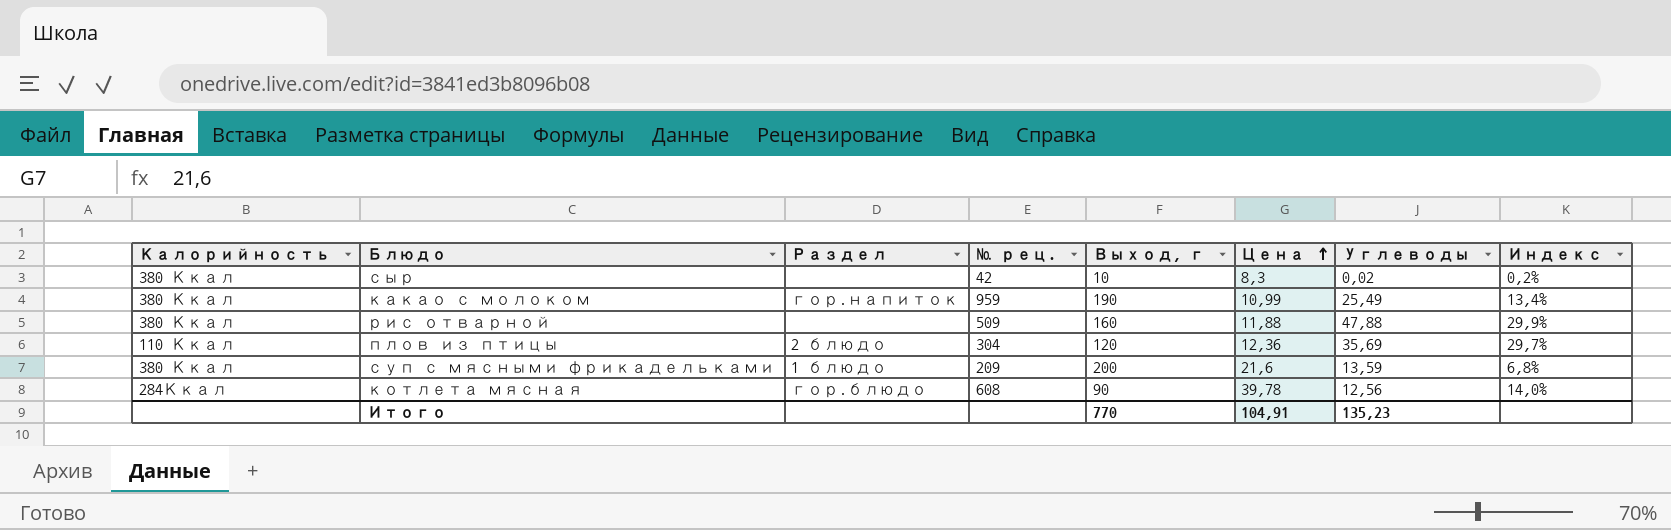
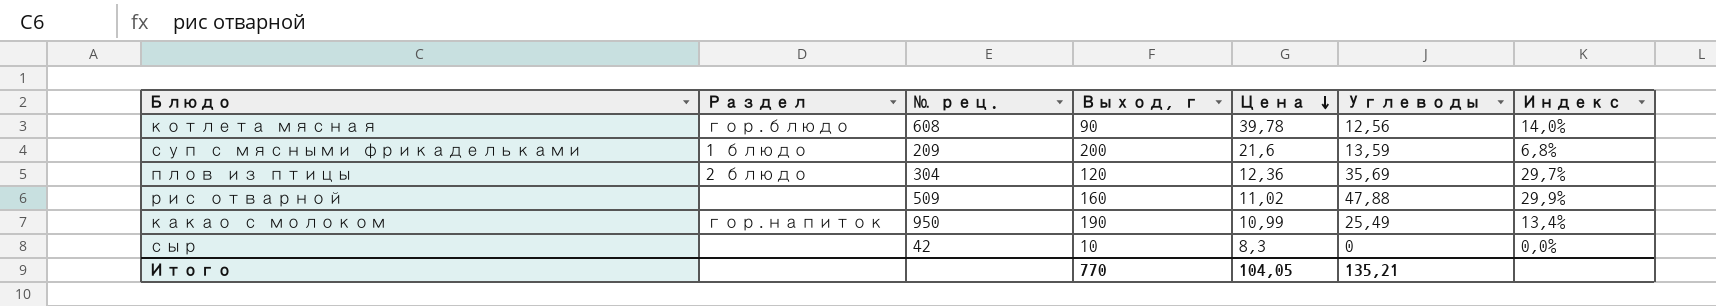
row order: Цена ascending -> Цена descending
column Калорийность | position: 1 -> none
рис отварной | Цена: 11,88 -> 11,02
какао с молоком | № рец.: 959 -> 950
сыр | Углеводы: 0,02 -> 0
сыр | Индекс: 0,2% -> 0,0%
Итого | Цена: 104,91 -> 104,05
Итого | Углеводы: 135,23 -> 135,21

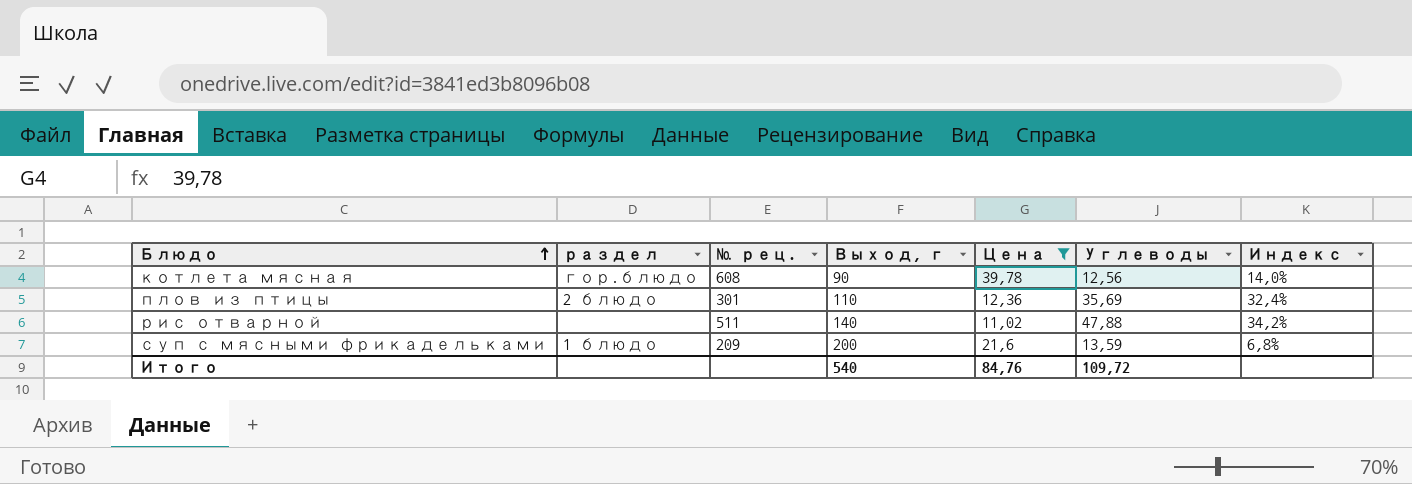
filter: none -> Цена >= 11,02
row order: Цена descending -> Блюдо ascending
column name: Раздел -> раздел
плов из птицы | № рец.: 304 -> 301
плов из птицы | Выход, г: 120 -> 110
плов из птицы | Индекс: 29,7% -> 32,4%
рис отварной | № рец.: 509 -> 511
рис отварной | Выход, г: 160 -> 140
рис отварной | Индекс: 29,9% -> 34,2%
Итого | Выход, г: 770 -> 540
Итого | Цена: 104,05 -> 84,76
Итого | Углеводы: 135,21 -> 109,72

